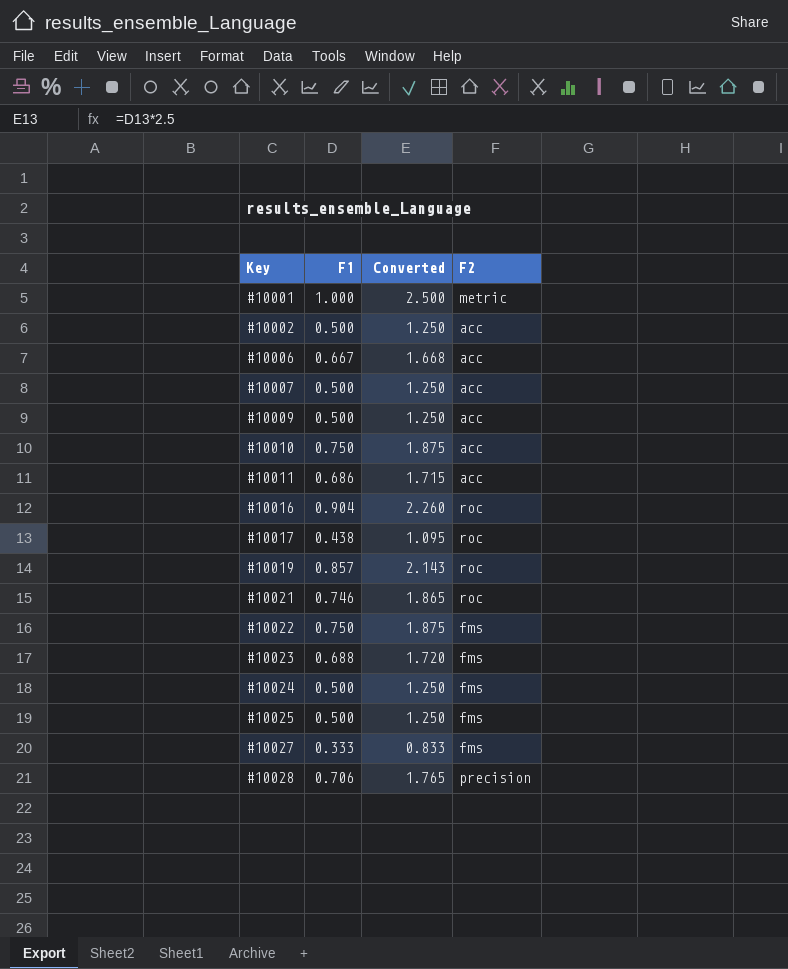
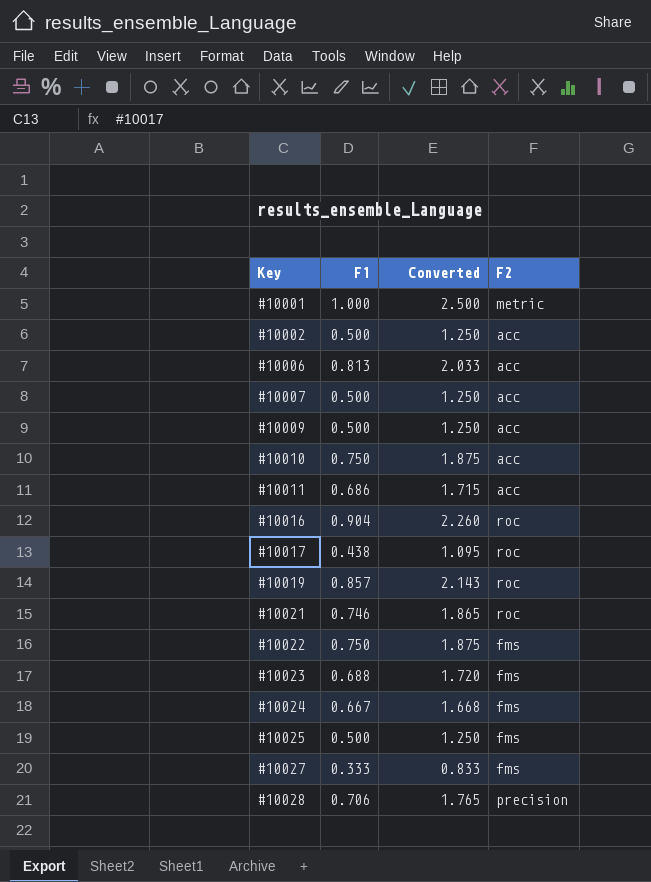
#10006 | F1: 0.667 -> 0.813
#10006 | Converted: 1.668 -> 2.033
#10024 | F1: 0.500 -> 0.667
#10024 | Converted: 1.250 -> 1.668

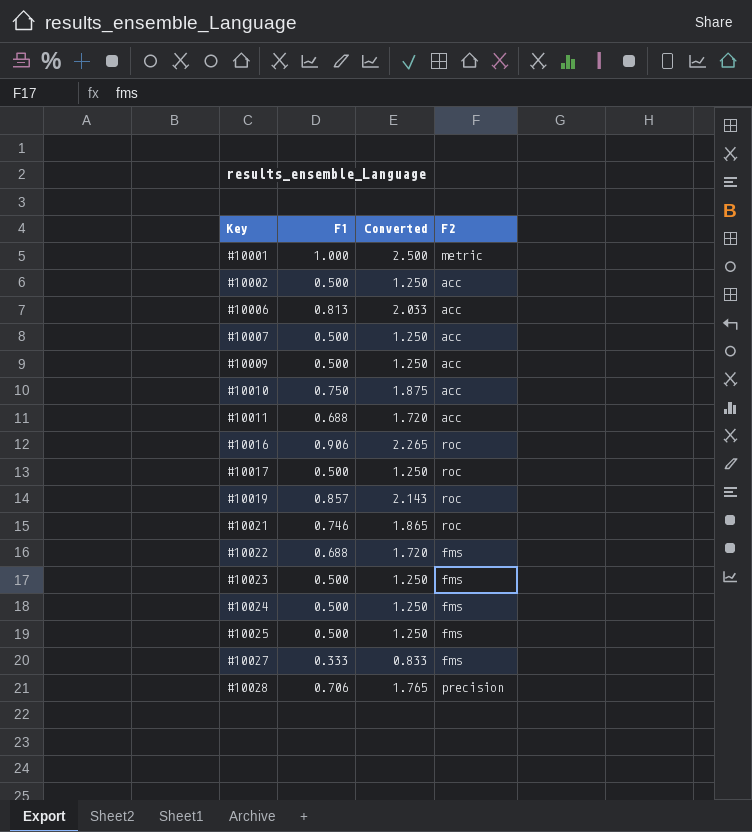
#10011 | F1: 0.686 -> 0.688
#10011 | Converted: 1.715 -> 1.720
#10016 | F1: 0.904 -> 0.906
#10016 | Converted: 2.260 -> 2.265
#10017 | F1: 0.438 -> 0.500
#10017 | Converted: 1.095 -> 1.250
#10022 | F1: 0.750 -> 0.688
#10022 | Converted: 1.875 -> 1.720
#10023 | F1: 0.688 -> 0.500
#10023 | Converted: 1.720 -> 1.250
#10024 | F1: 0.667 -> 0.500
#10024 | Converted: 1.668 -> 1.250

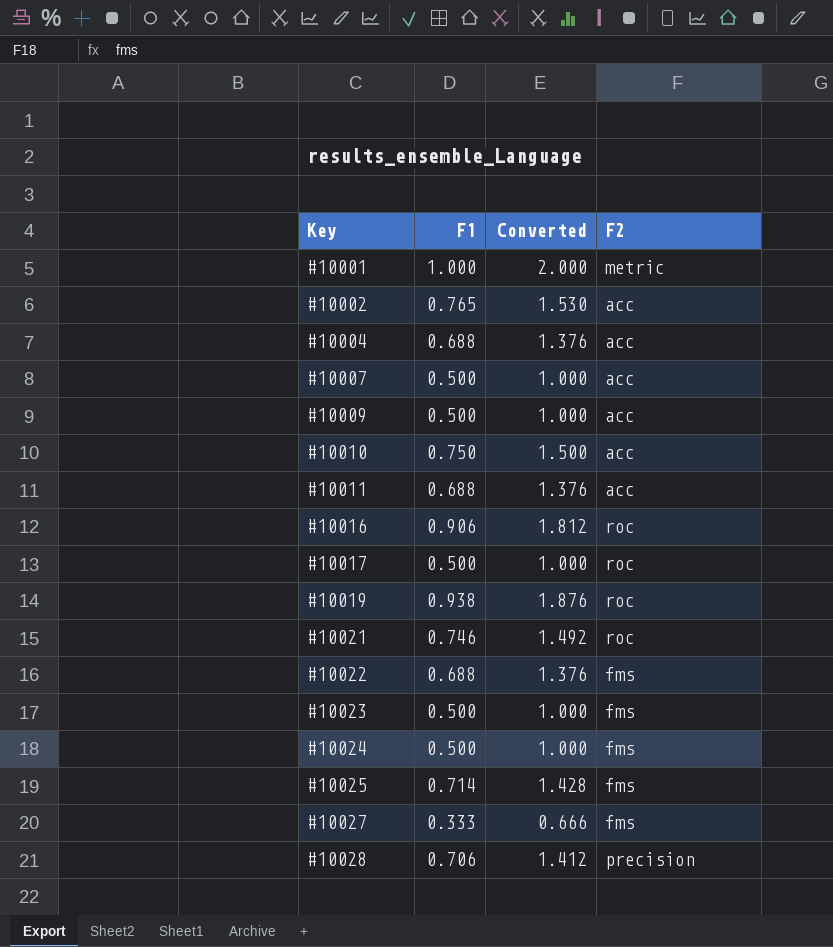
column Converted | formula: [F1] * 2.5 -> [F1] * 2
row #10006: 0.813 | 2.033 | acc -> none
#10002 | F1: 0.500 -> 0.765
row #10004: none -> 0.688 | 1.376 | acc
#10019 | F1: 0.857 -> 0.938
#10025 | F1: 0.500 -> 0.714

